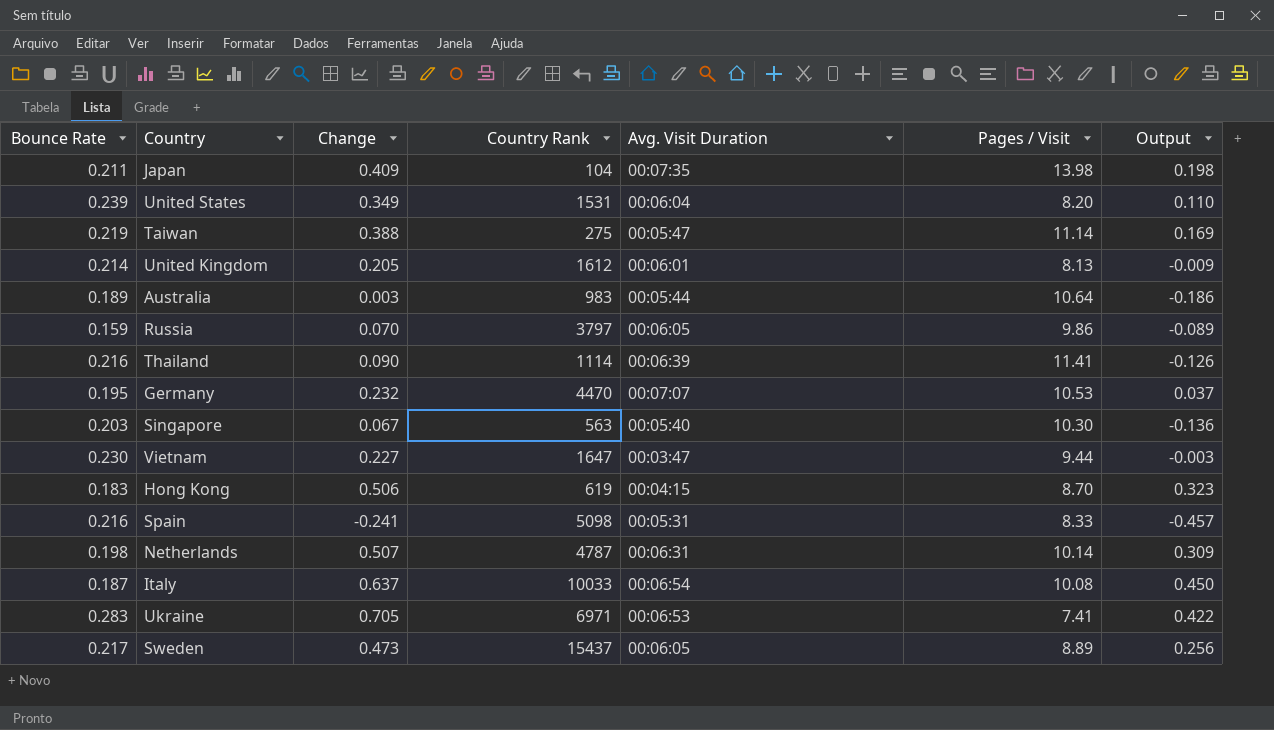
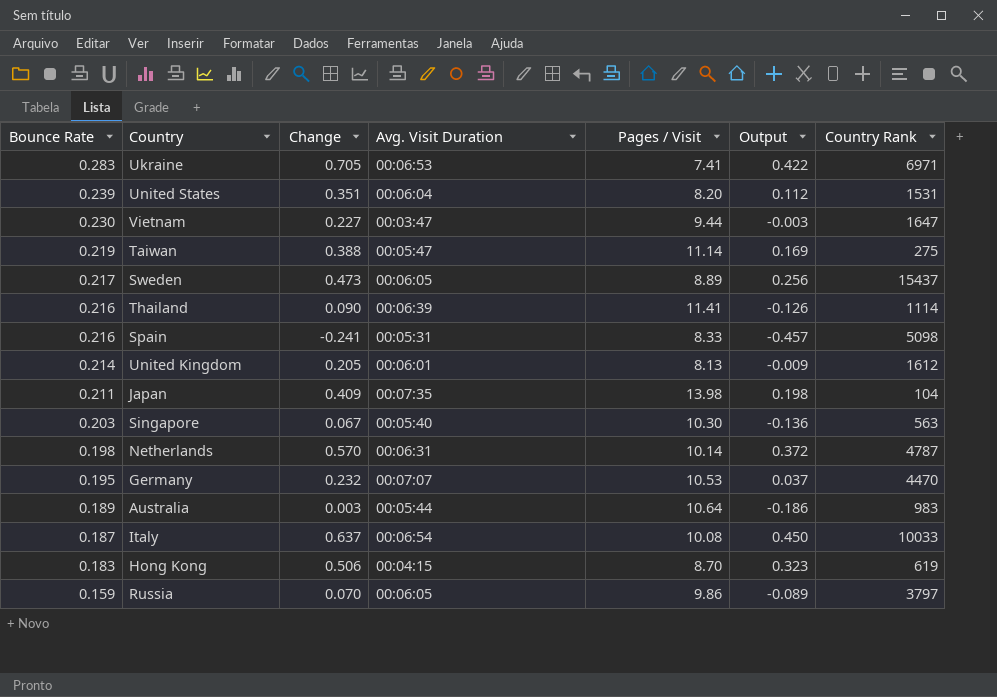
row order: none -> Bounce Rate descending
column Country Rank | position: 4 -> 7
United States | Change: 0.349 -> 0.351
United States | Output: 0.110 -> 0.112
Netherlands | Change: 0.507 -> 0.570
Netherlands | Output: 0.309 -> 0.372

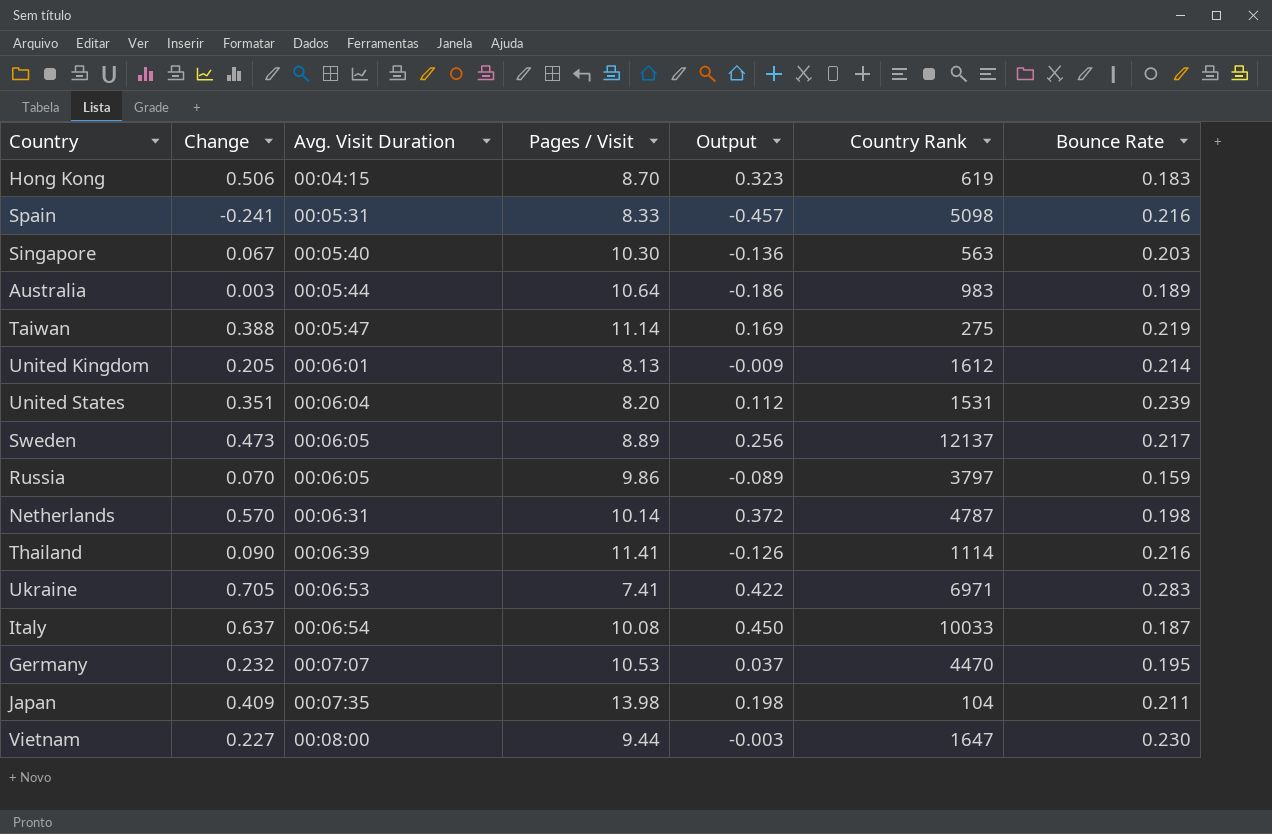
row order: Bounce Rate descending -> Avg. Visit Duration ascending
column Bounce Rate | position: 1 -> 7
Sweden | Country Rank: 15437 -> 12137
Vietnam | Avg. Visit Duration: 00:03:47 -> 00:08:00

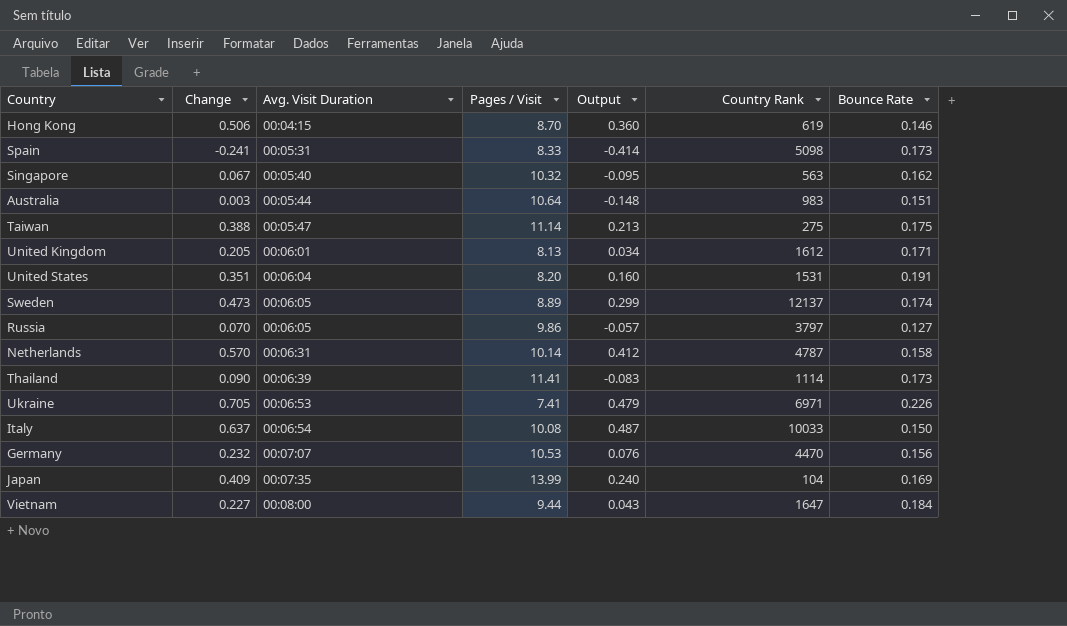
Hong Kong | Output: 0.323 -> 0.360
Hong Kong | Bounce Rate: 0.183 -> 0.146
Spain | Output: -0.457 -> -0.414
Spain | Bounce Rate: 0.216 -> 0.173
Singapore | Pages / Visit: 10.30 -> 10.32
Singapore | Output: -0.136 -> -0.095
Singapore | Bounce Rate: 0.203 -> 0.162
Australia | Output: -0.186 -> -0.148
Australia | Bounce Rate: 0.189 -> 0.151
Taiwan | Output: 0.169 -> 0.213
Taiwan | Bounce Rate: 0.219 -> 0.175
United Kingdom | Output: -0.009 -> 0.034
United Kingdom | Bounce Rate: 0.214 -> 0.171
United States | Output: 0.112 -> 0.160
United States | Bounce Rate: 0.239 -> 0.191
Sweden | Output: 0.256 -> 0.299
Sweden | Bounce Rate: 0.217 -> 0.174
Russia | Output: -0.089 -> -0.057
Russia | Bounce Rate: 0.159 -> 0.127
Netherlands | Output: 0.372 -> 0.412
Netherlands | Bounce Rate: 0.198 -> 0.158
Thailand | Output: -0.126 -> -0.083
Thailand | Bounce Rate: 0.216 -> 0.173
Ukraine | Output: 0.422 -> 0.479
Ukraine | Bounce Rate: 0.283 -> 0.226
Italy | Output: 0.450 -> 0.487
Italy | Bounce Rate: 0.187 -> 0.150
Germany | Output: 0.037 -> 0.076
Germany | Bounce Rate: 0.195 -> 0.156
Japan | Pages / Visit: 13.98 -> 13.99
Japan | Output: 0.198 -> 0.240
Japan | Bounce Rate: 0.211 -> 0.169
Vietnam | Output: -0.003 -> 0.043
Vietnam | Bounce Rate: 0.230 -> 0.184

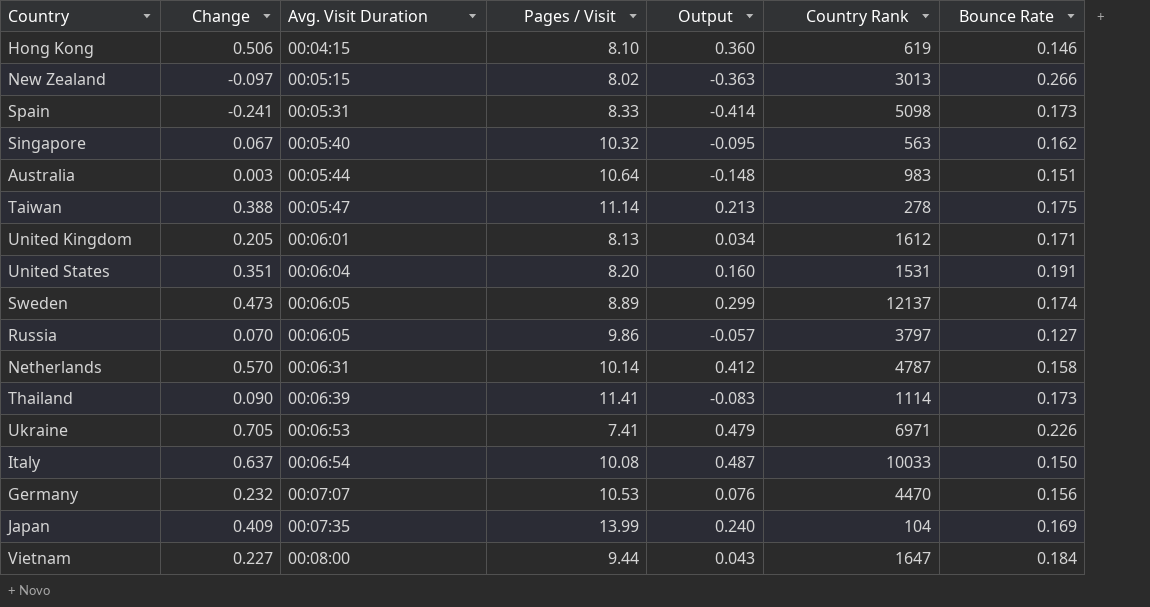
Hong Kong | Pages / Visit: 8.70 -> 8.10
row New Zealand: none -> -0.097 | 00:05:15 | 8.02 | -0.363 | 3013 | 0.266
Taiwan | Country Rank: 275 -> 278

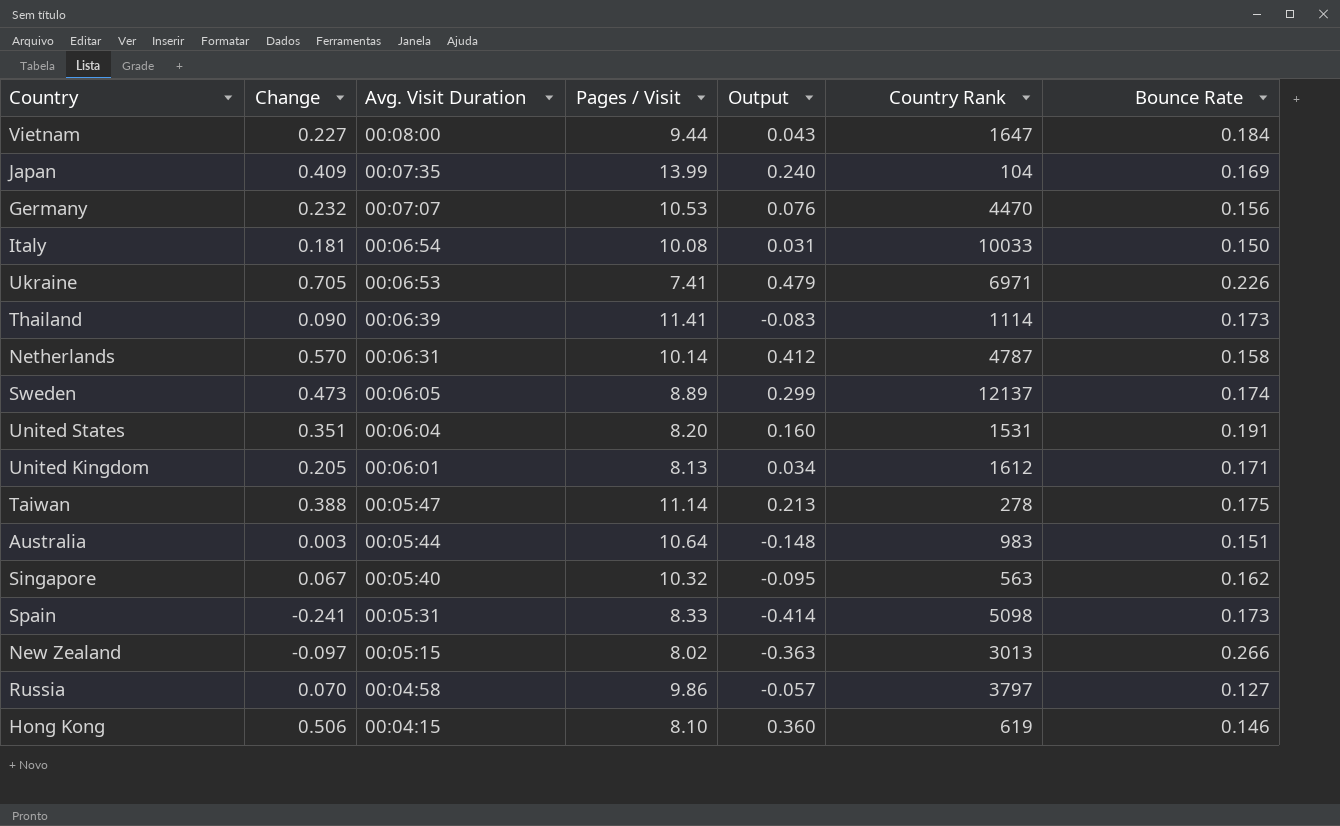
row order: Avg. Visit Duration ascending -> Avg. Visit Duration descending
Italy | Change: 0.637 -> 0.181
Italy | Output: 0.487 -> 0.031
Russia | Avg. Visit Duration: 00:06:05 -> 00:04:58

